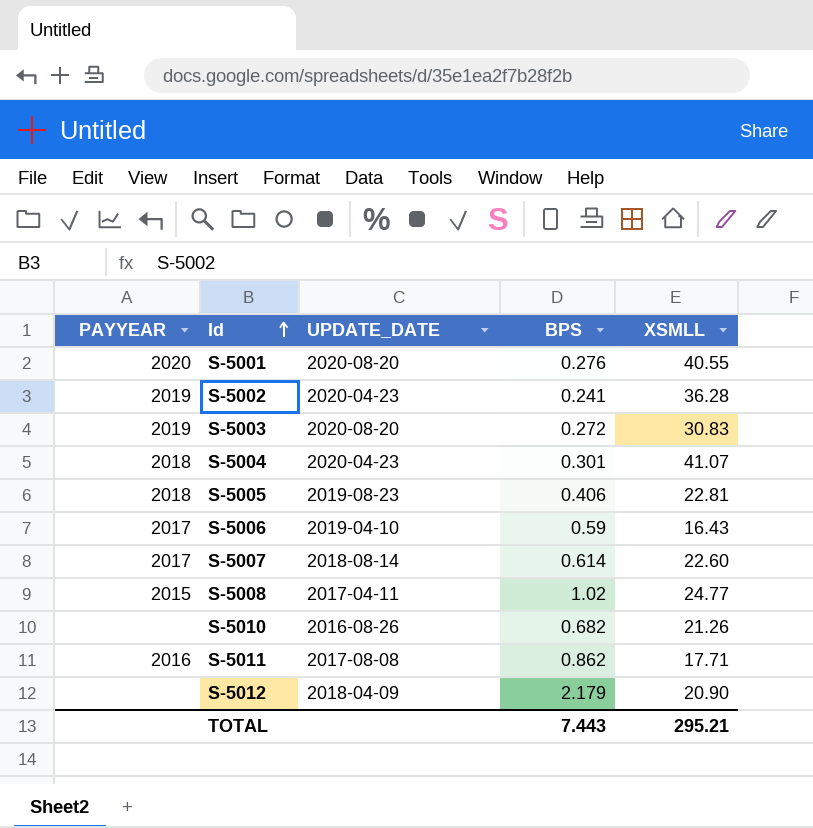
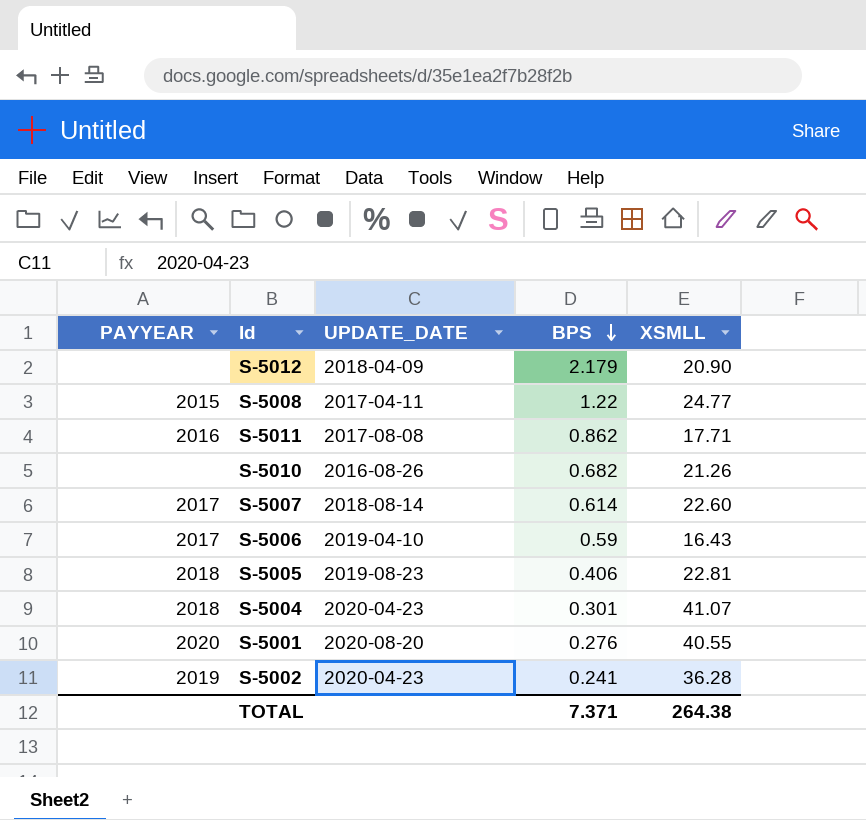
row order: Id ascending -> BPS descending
row S-5003: 2019 | 2020-08-20 | 0.272 | 30.83 -> none
S-5008 | BPS: 1.02 -> 1.22
TOTAL | BPS: 7.443 -> 7.371
TOTAL | XSMLL: 295.21 -> 264.38

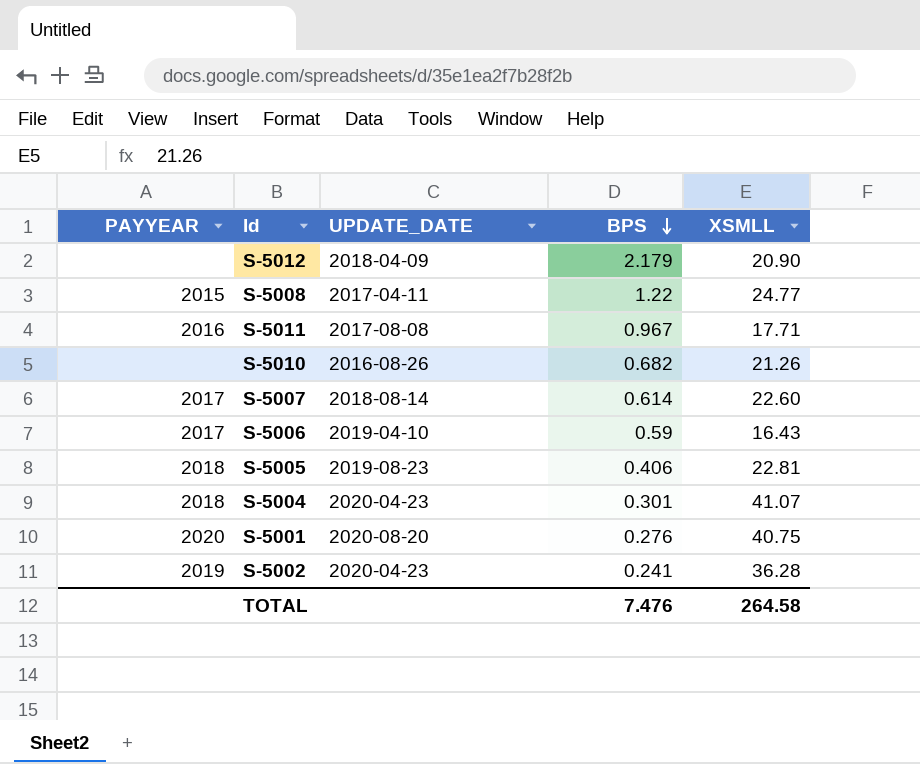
S-5011 | BPS: 0.862 -> 0.967
S-5001 | XSMLL: 40.55 -> 40.75
TOTAL | BPS: 7.371 -> 7.476
TOTAL | XSMLL: 264.38 -> 264.58

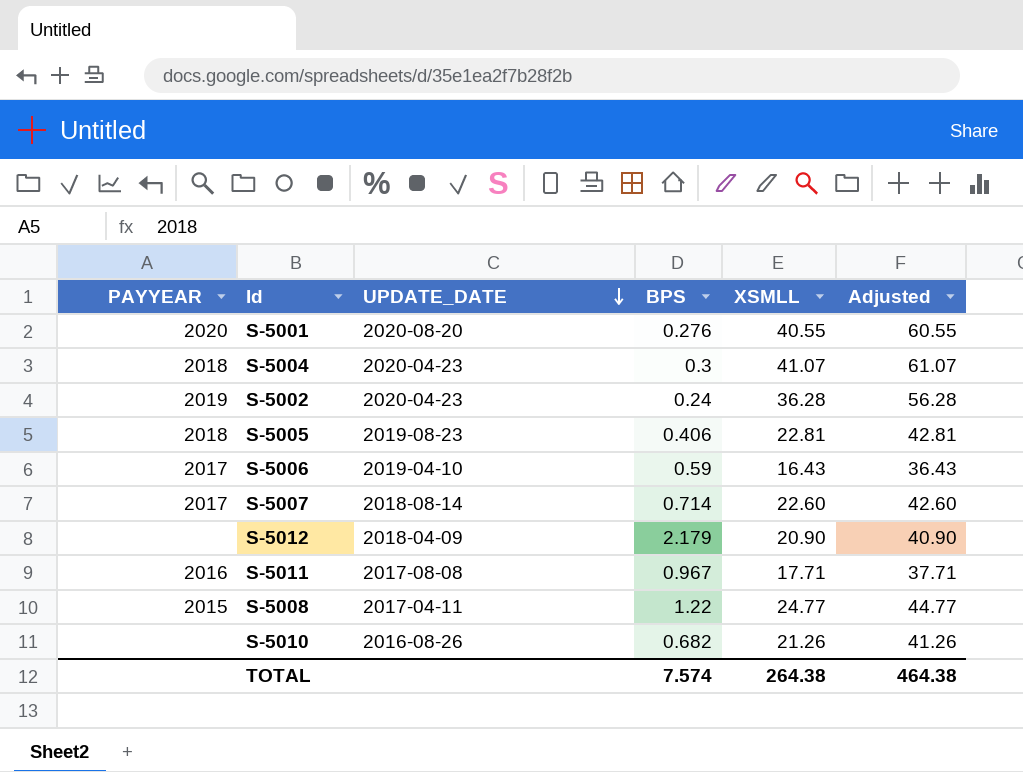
row order: BPS descending -> UPDATE_DATE descending
column Adjusted | formula: none -> [XSMLL] + 20
S-5001 | XSMLL: 40.75 -> 40.55
S-5004 | BPS: 0.301 -> 0.3
S-5002 | BPS: 0.241 -> 0.24
S-5007 | BPS: 0.614 -> 0.714
TOTAL | BPS: 7.476 -> 7.574
TOTAL | XSMLL: 264.58 -> 264.38

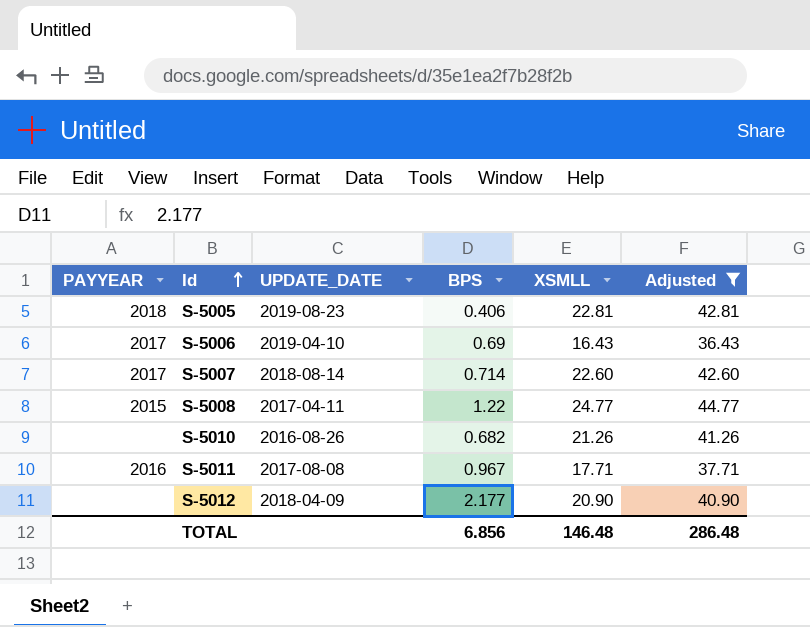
filter: none -> Adjusted <= 44.77
row order: UPDATE_DATE descending -> Id ascending
S-5006 | BPS: 0.59 -> 0.69
S-5012 | BPS: 2.179 -> 2.177
TOTAL | BPS: 7.574 -> 6.856
TOTAL | XSMLL: 264.38 -> 146.48
TOTAL | Adjusted: 464.38 -> 286.48

